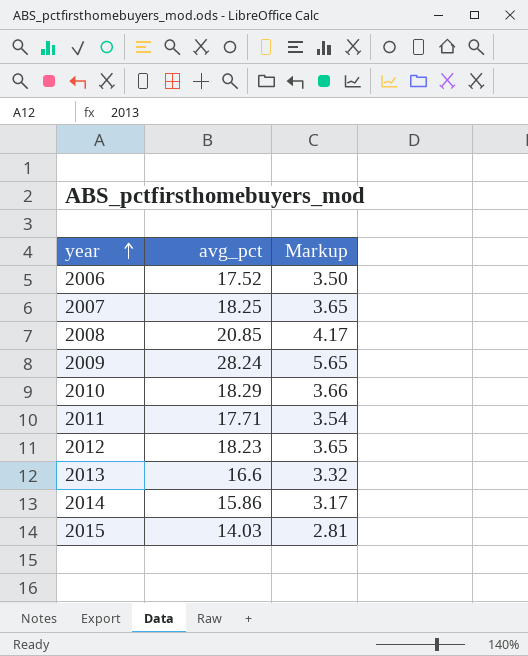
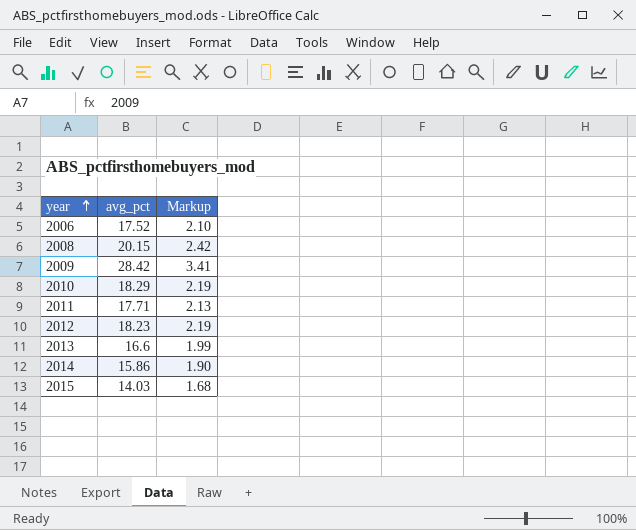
column Markup | formula: [avg_pct] * 0.2 -> [avg_pct] * 0.12
row 2007: 18.25 | 3.65 -> none
2008 | avg_pct: 20.85 -> 20.15
2009 | avg_pct: 28.24 -> 28.42

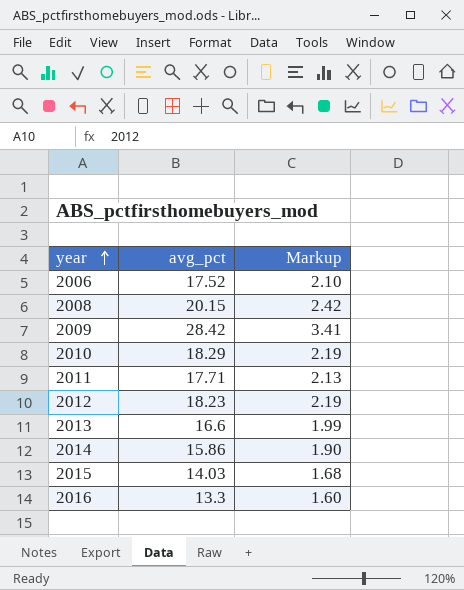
row 2016: none -> 13.3 | 1.60

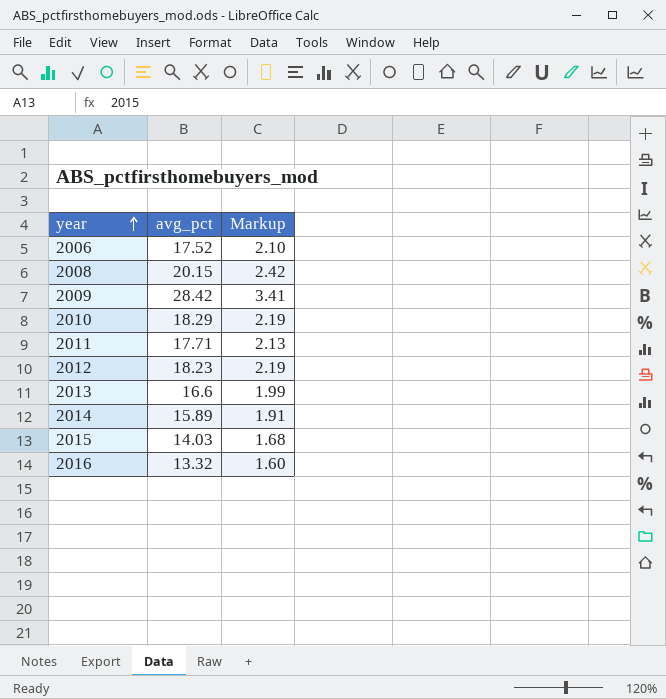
2014 | avg_pct: 15.86 -> 15.89
2014 | Markup: 1.90 -> 1.91
2016 | avg_pct: 13.3 -> 13.32

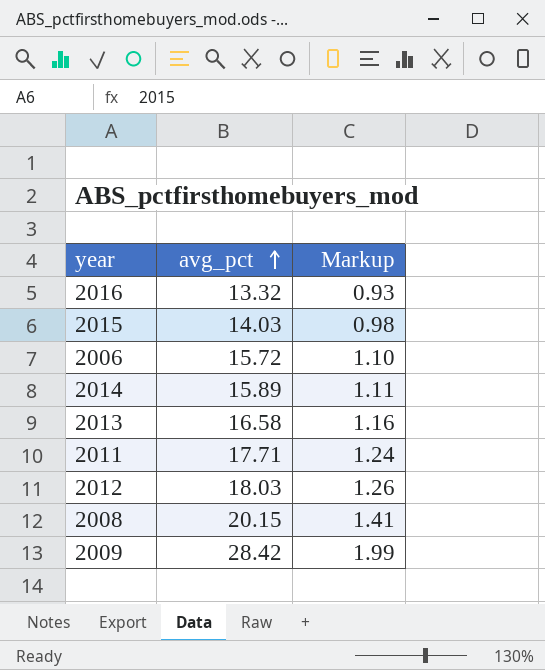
row order: year ascending -> avg_pct ascending
column Markup | formula: [avg_pct] * 0.12 -> [avg_pct] * 0.07
row 2010: 18.29 | 2.19 -> none
2006 | avg_pct: 17.52 -> 15.72
2013 | avg_pct: 16.6 -> 16.58
2012 | avg_pct: 18.23 -> 18.03

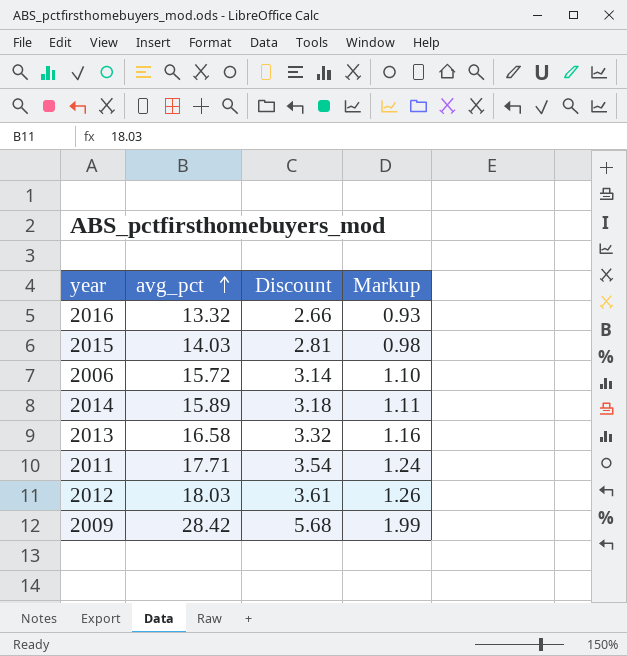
column Discount | formula: none -> [avg_pct] * 0.2
row 2008: 20.15 | 1.41 -> none

